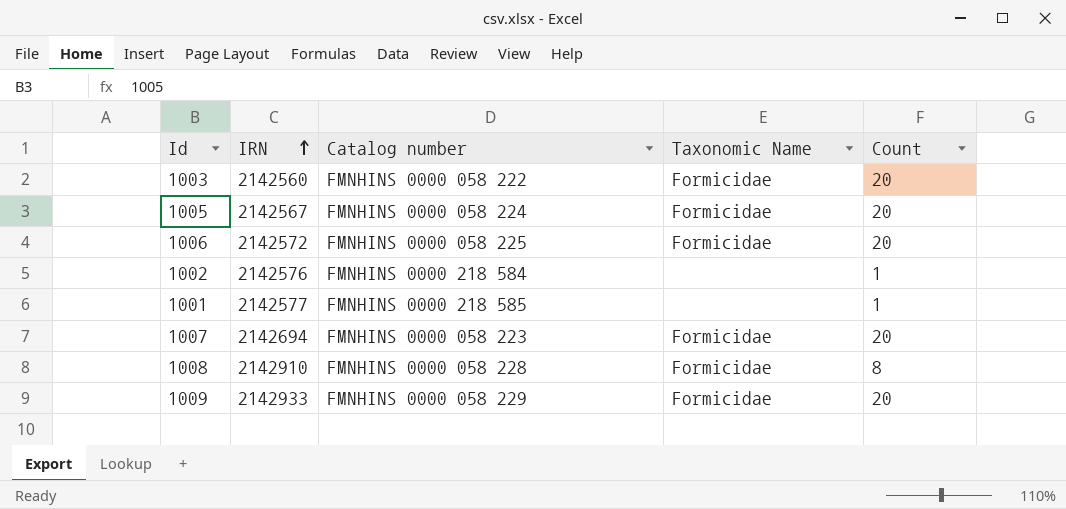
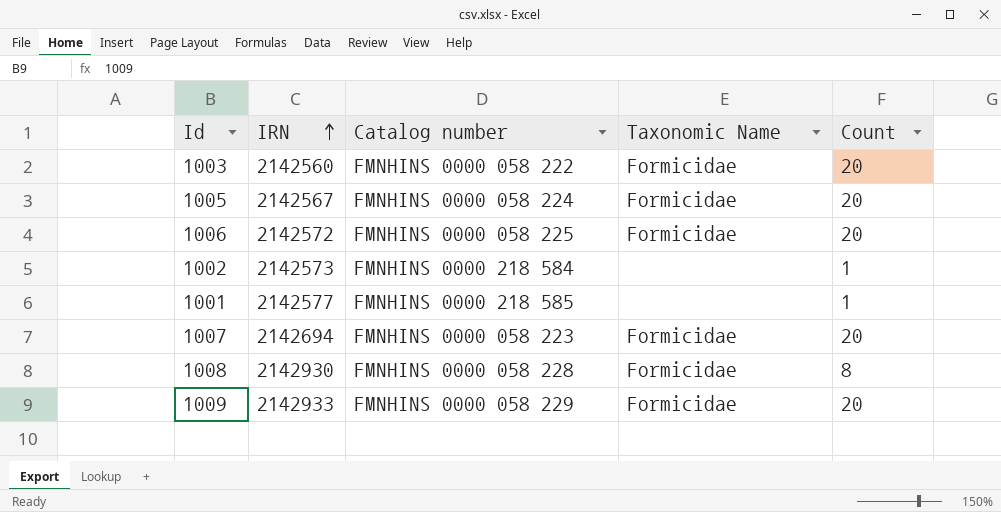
1002 | IRN: 2142576 -> 2142573
1008 | IRN: 2142910 -> 2142930

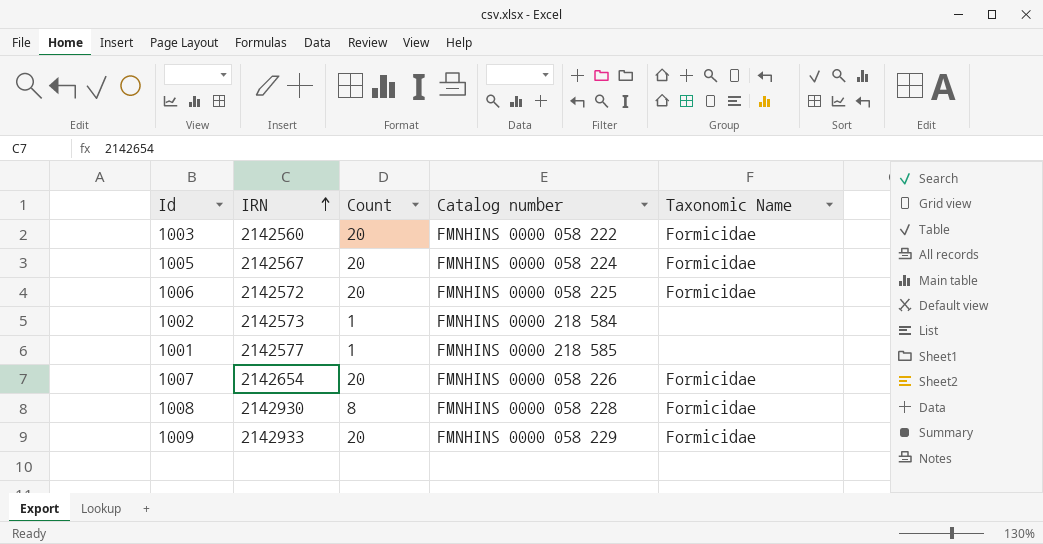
column Count | position: 5 -> 3
1007 | IRN: 2142694 -> 2142654
1007 | Catalog number: FMNHINS 0000 058 223 -> FMNHINS 0000 058 226

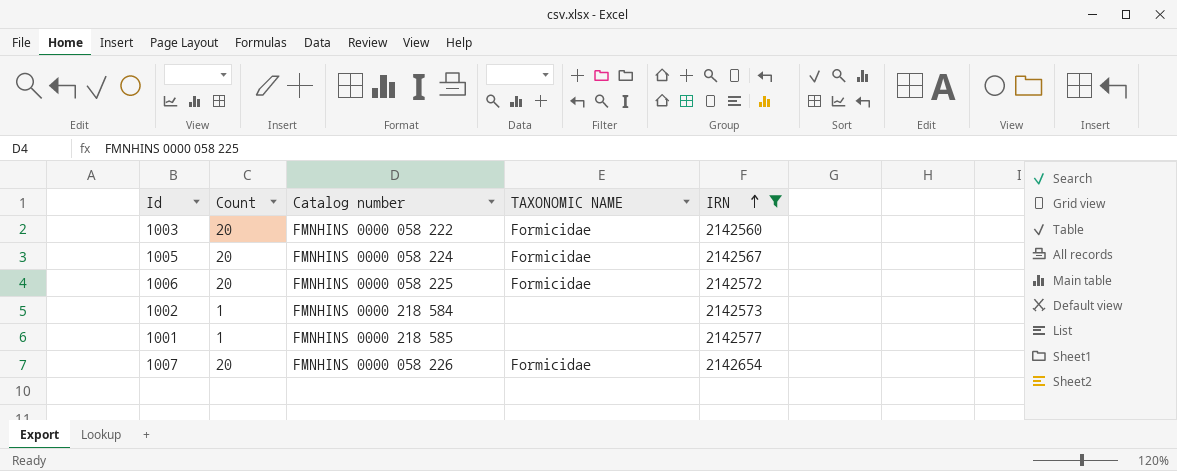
filter: none -> IRN <= 2142654
column name: Taxonomic Name -> TAXONOMIC NAME
column IRN | position: 2 -> 5

